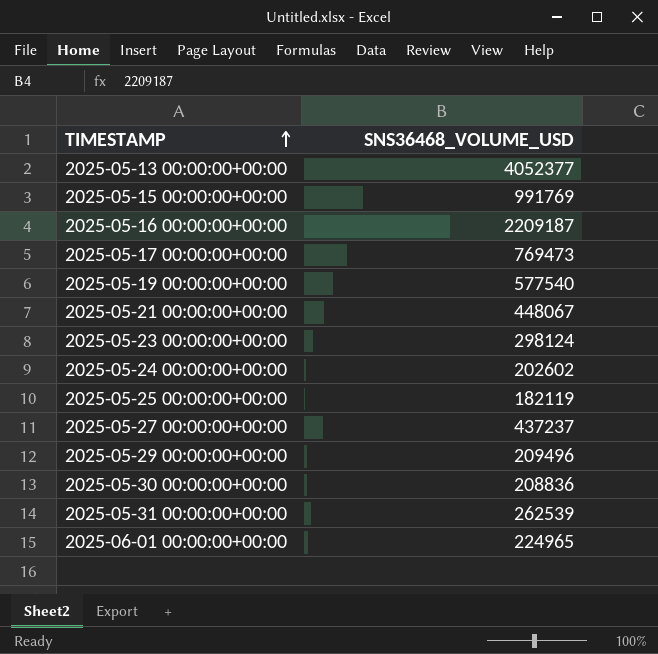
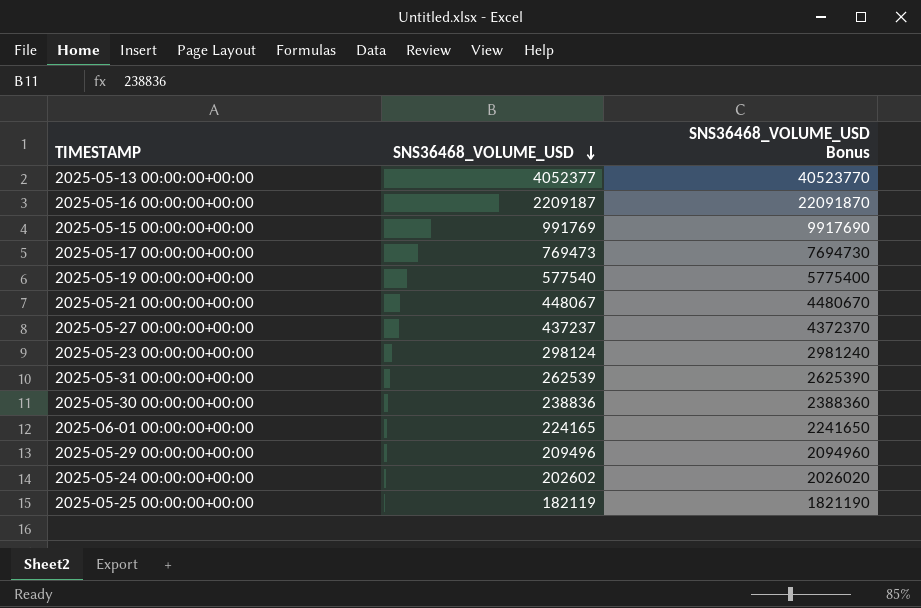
row order: TIMESTAMP ascending -> SNS36468_VOLUME_USD descending
column SNS36468_VOLUME_USD Bonus | formula: none -> [SNS36468_VOLUME_USD] * 10
2025-05-30 00:00:00+00:00 | SNS36468_VOLUME_USD: 208836 -> 238836
2025-06-01 00:00:00+00:00 | SNS36468_VOLUME_USD: 224965 -> 224165

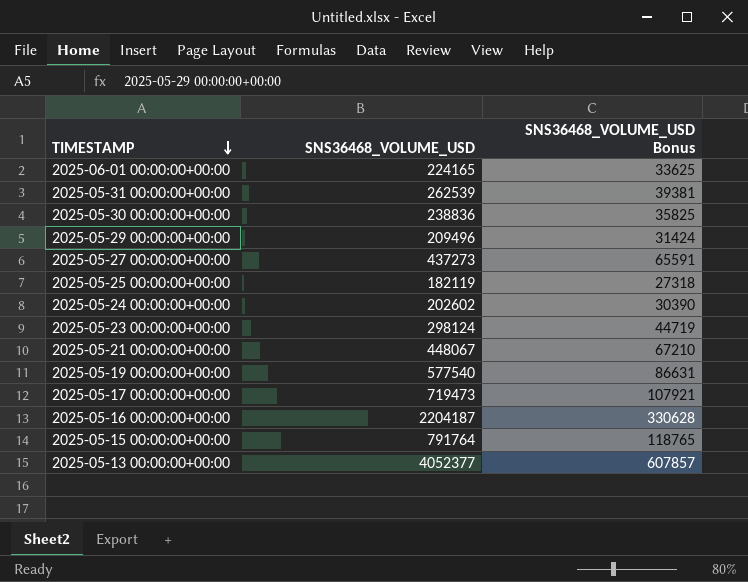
row order: SNS36468_VOLUME_USD descending -> TIMESTAMP descending
column SNS36468_VOLUME_USD Bonus | formula: [SNS36468_VOLUME_USD] * 10 -> [SNS36468_VOLUME_USD] * 0.15
2025-05-27 00:00:00+00:00 | SNS36468_VOLUME_USD: 437237 -> 437273
2025-05-17 00:00:00+00:00 | SNS36468_VOLUME_USD: 769473 -> 719473
2025-05-16 00:00:00+00:00 | SNS36468_VOLUME_USD: 2209187 -> 2204187
2025-05-15 00:00:00+00:00 | SNS36468_VOLUME_USD: 991769 -> 791764

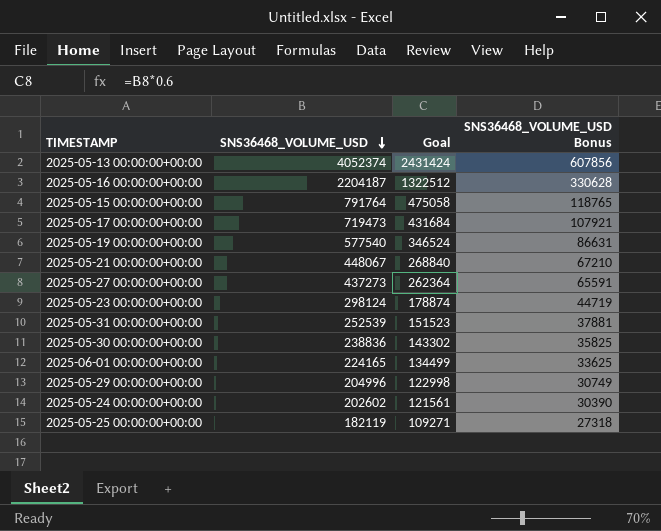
row order: TIMESTAMP descending -> SNS36468_VOLUME_USD descending
column Goal | formula: none -> [SNS36468_VOLUME_USD] * 0.6
2025-05-13 00:00:00+00:00 | SNS36468_VOLUME_USD: 4052377 -> 4052374
2025-05-13 00:00:00+00:00 | SNS36468_VOLUME_USD Bonus: 607857 -> 607856
2025-05-31 00:00:00+00:00 | SNS36468_VOLUME_USD: 262539 -> 252539
2025-05-31 00:00:00+00:00 | SNS36468_VOLUME_USD Bonus: 39381 -> 37881
2025-05-29 00:00:00+00:00 | SNS36468_VOLUME_USD: 209496 -> 204996
2025-05-29 00:00:00+00:00 | SNS36468_VOLUME_USD Bonus: 31424 -> 30749

